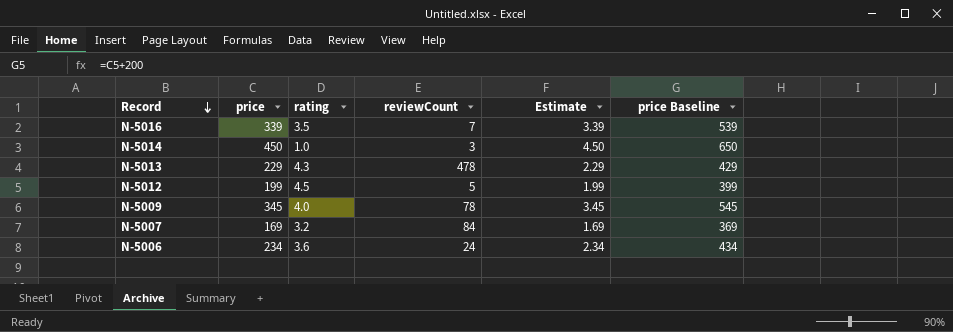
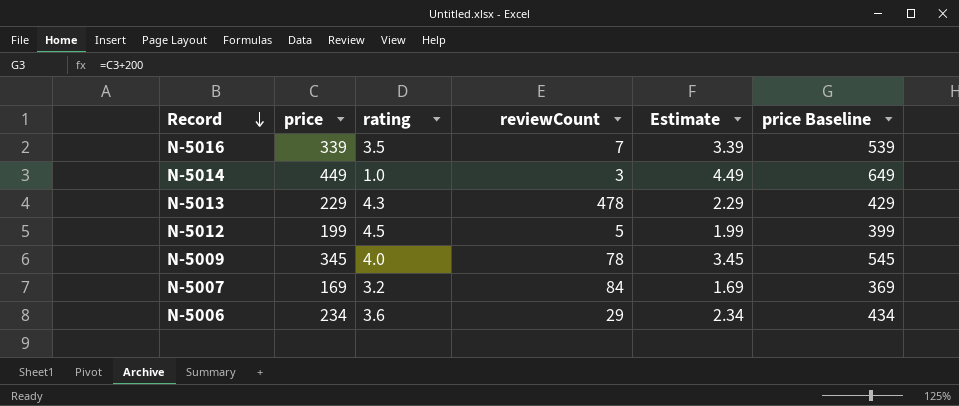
N-5014 | price: 450 -> 449
N-5014 | Estimate: 4.50 -> 4.49
N-5014 | price Baseline: 650 -> 649
N-5006 | reviewCount: 24 -> 29

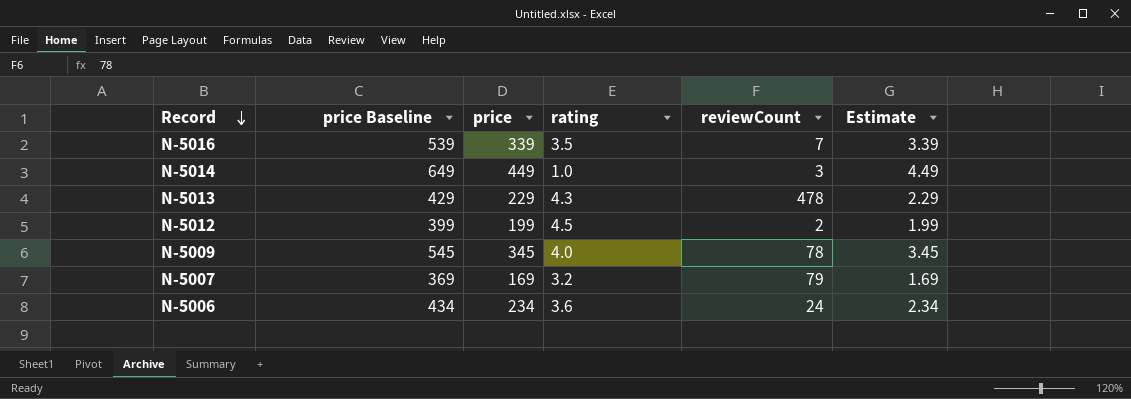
column price Baseline | position: 6 -> 2
N-5012 | reviewCount: 5 -> 2
N-5007 | reviewCount: 84 -> 79
N-5006 | reviewCount: 29 -> 24

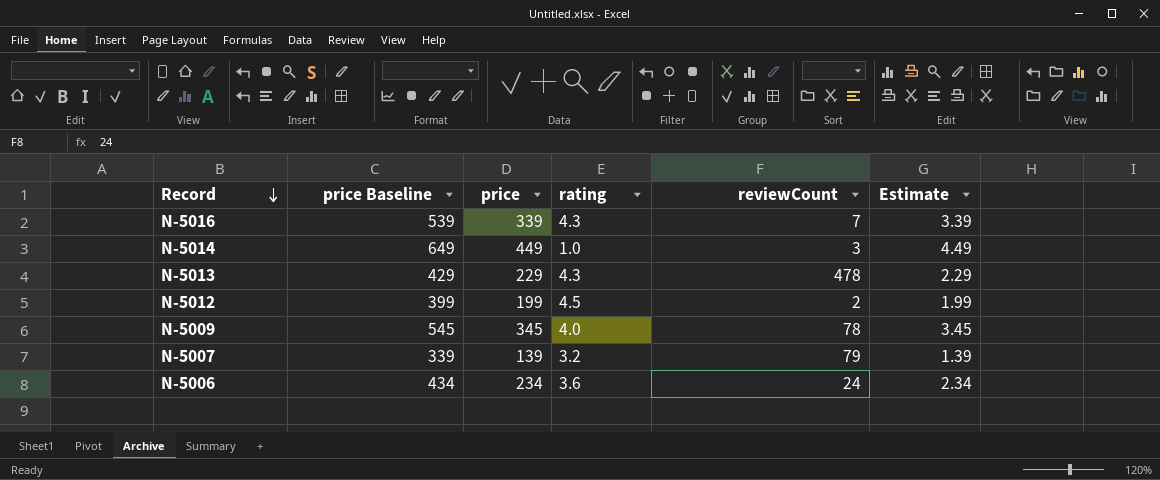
N-5016 | rating: 3.5 -> 4.3
N-5007 | price Baseline: 369 -> 339
N-5007 | price: 169 -> 139
N-5007 | Estimate: 1.69 -> 1.39

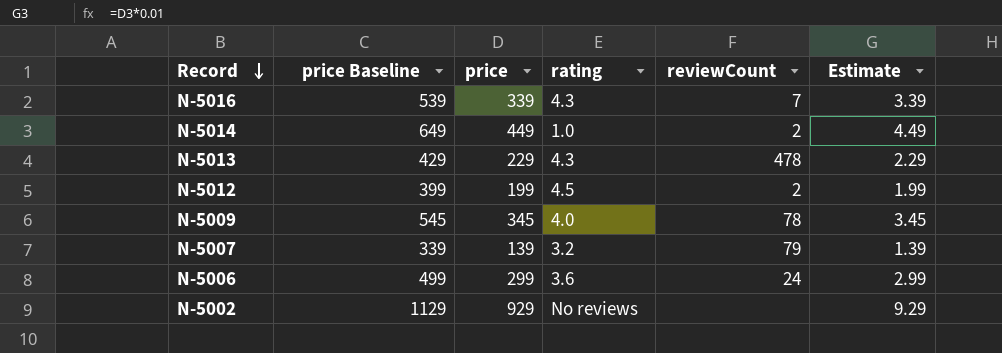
N-5014 | reviewCount: 3 -> 2
N-5006 | price Baseline: 434 -> 499
N-5006 | price: 234 -> 299
N-5006 | Estimate: 2.34 -> 2.99
row N-5002: none -> 1129 | 929 | No reviews | none | 9.29

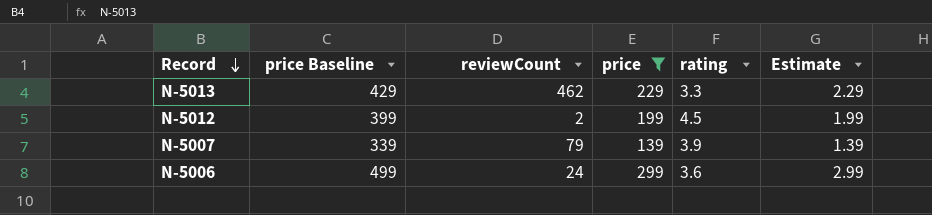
filter: none -> price <= 299
column reviewCount | position: 5 -> 3
N-5013 | reviewCount: 478 -> 462
N-5013 | rating: 4.3 -> 3.3
N-5007 | rating: 3.2 -> 3.9

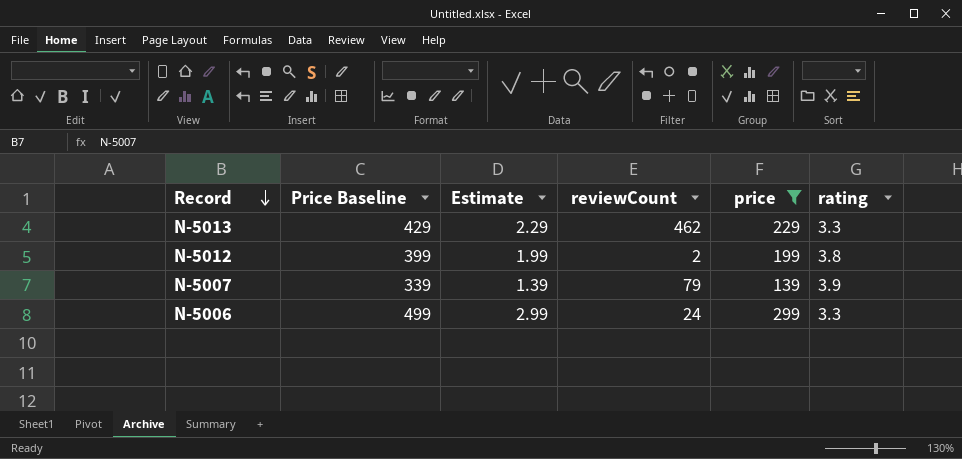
column name: price Baseline -> Price Baseline
column Estimate | position: 6 -> 3
N-5012 | rating: 4.5 -> 3.8
N-5006 | rating: 3.6 -> 3.3

